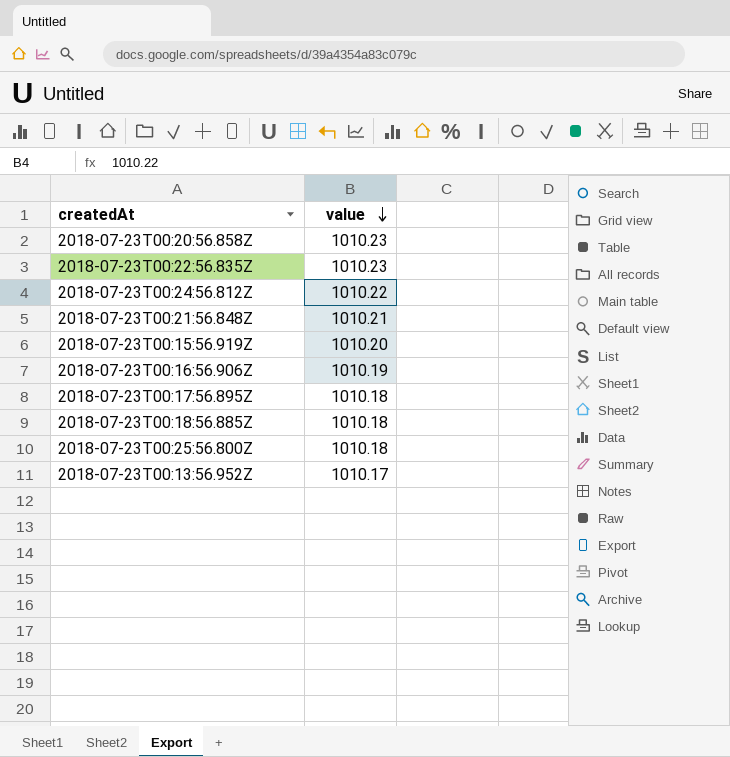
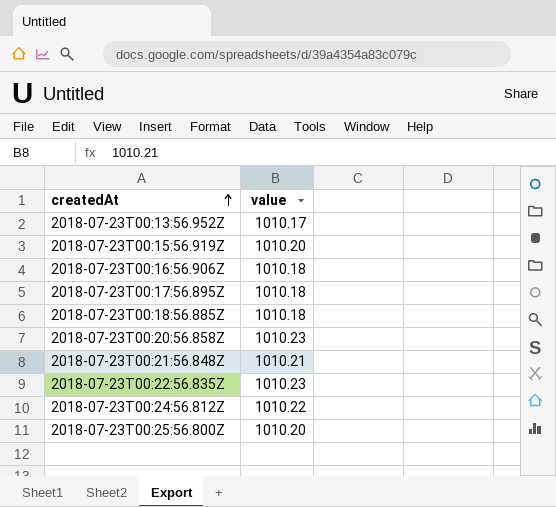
row order: value descending -> createdAt ascending
2018-07-23T00:16:56.906Z | value: 1010.19 -> 1010.18
2018-07-23T00:25:56.800Z | value: 1010.18 -> 1010.20

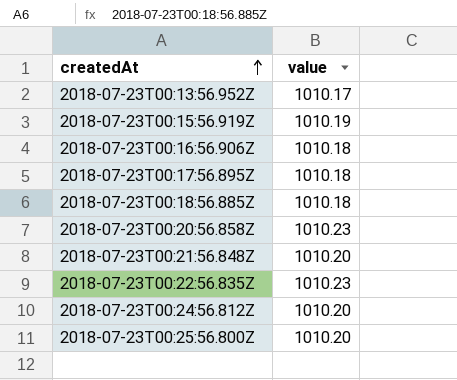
2018-07-23T00:15:56.919Z | value: 1010.20 -> 1010.19
2018-07-23T00:21:56.848Z | value: 1010.21 -> 1010.20
2018-07-23T00:24:56.812Z | value: 1010.22 -> 1010.20

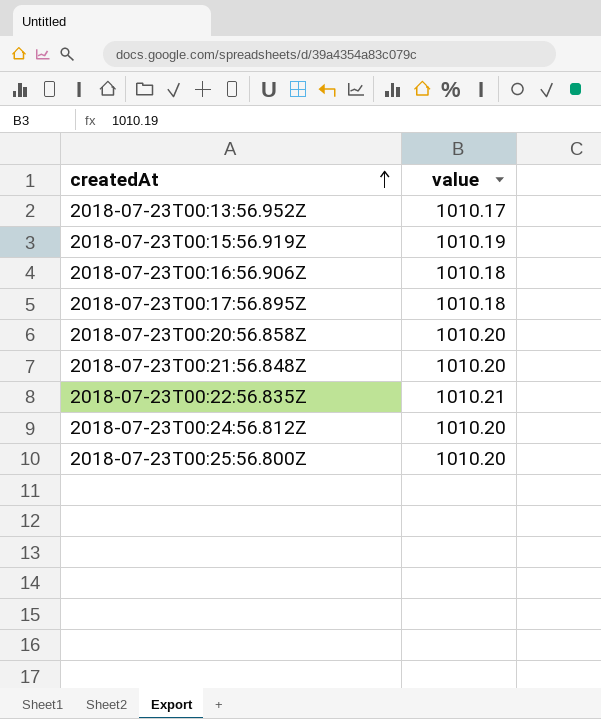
row 2018-07-23T00:18:56.885Z: 1010.18 -> none
2018-07-23T00:20:56.858Z | value: 1010.23 -> 1010.20
2018-07-23T00:22:56.835Z | value: 1010.23 -> 1010.21

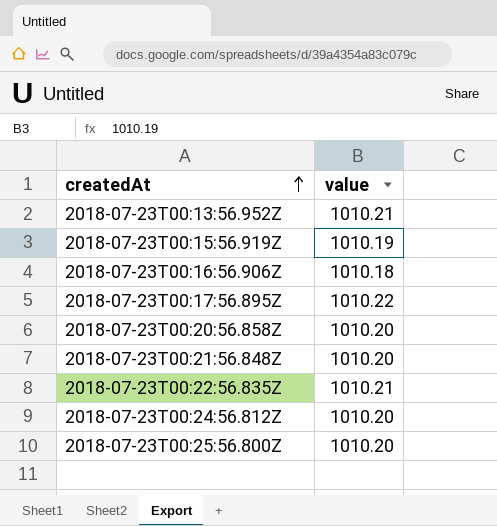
2018-07-23T00:13:56.952Z | value: 1010.17 -> 1010.21
2018-07-23T00:17:56.895Z | value: 1010.18 -> 1010.22

